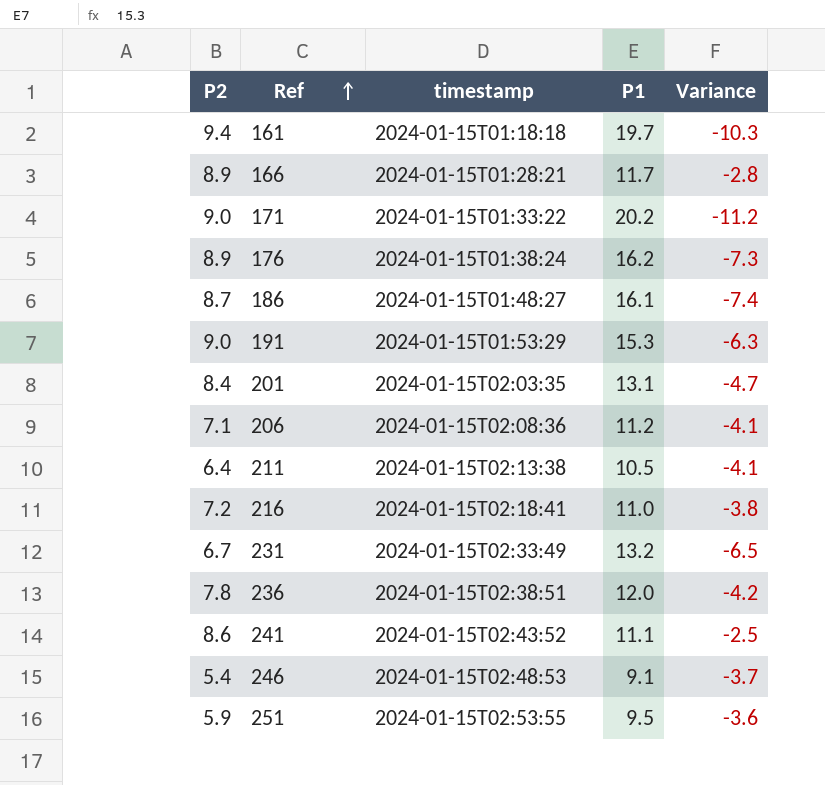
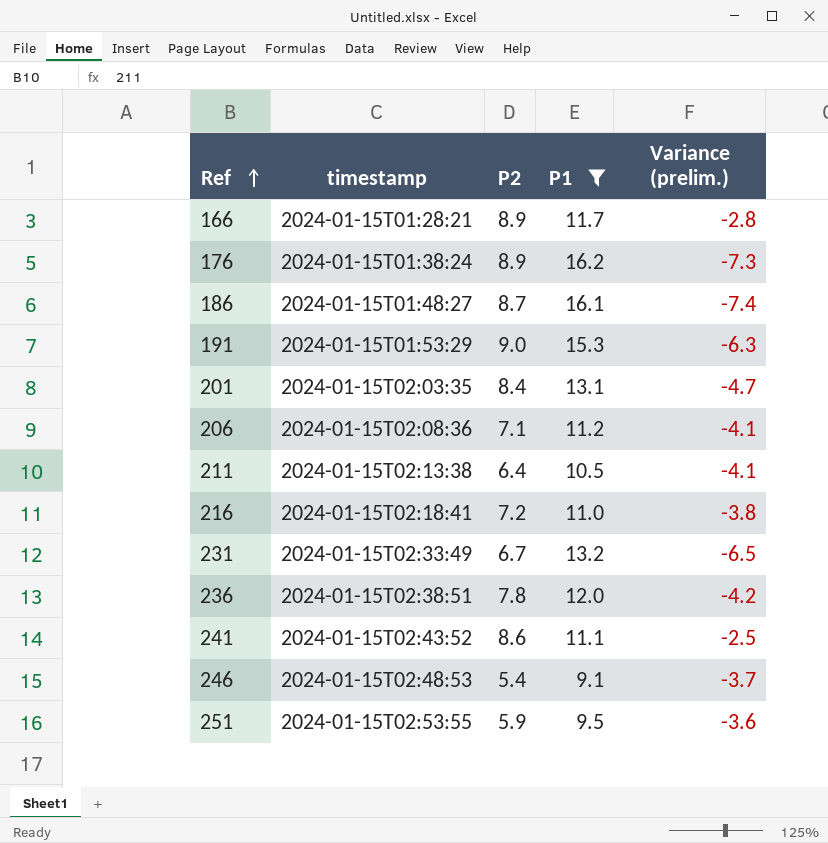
filter: none -> P1 <= 16.2
column P2 | position: 1 -> 3
column name: Variance -> Variance (prelim.)

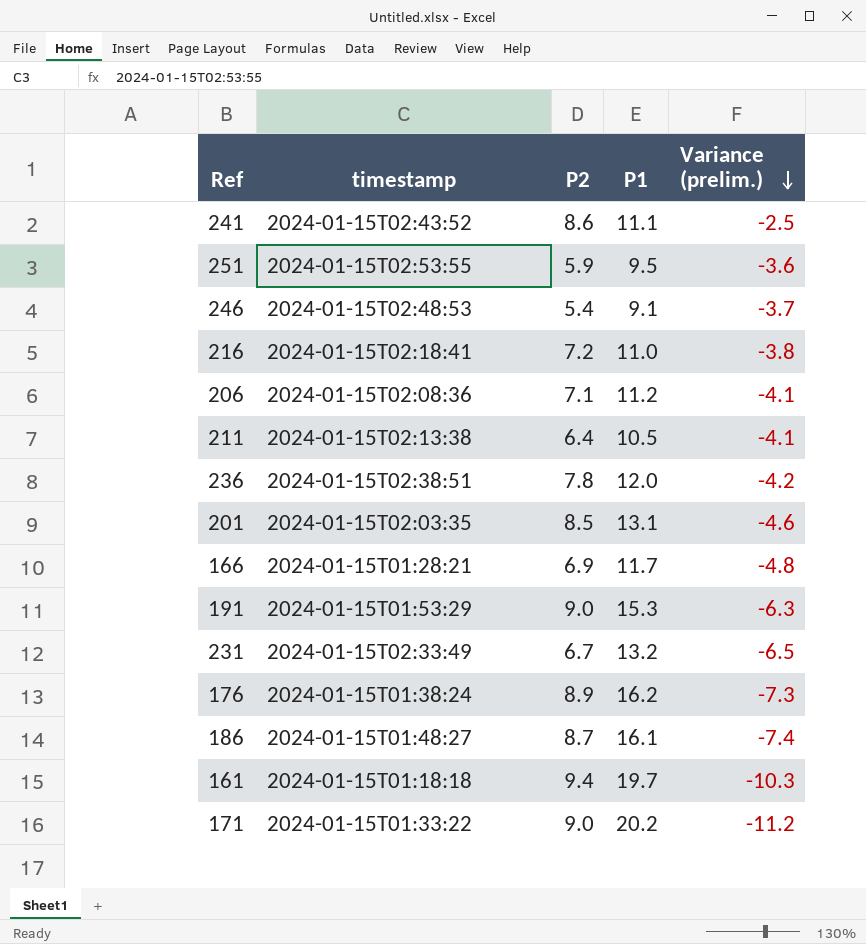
filter: P1 <= 16.2 -> none
row order: Ref ascending -> Variance (prelim.) descending
201 | P2: 8.4 -> 8.5
201 | Variance (prelim.): -4.7 -> -4.6
166 | P2: 8.9 -> 6.9
166 | Variance (prelim.): -2.8 -> -4.8

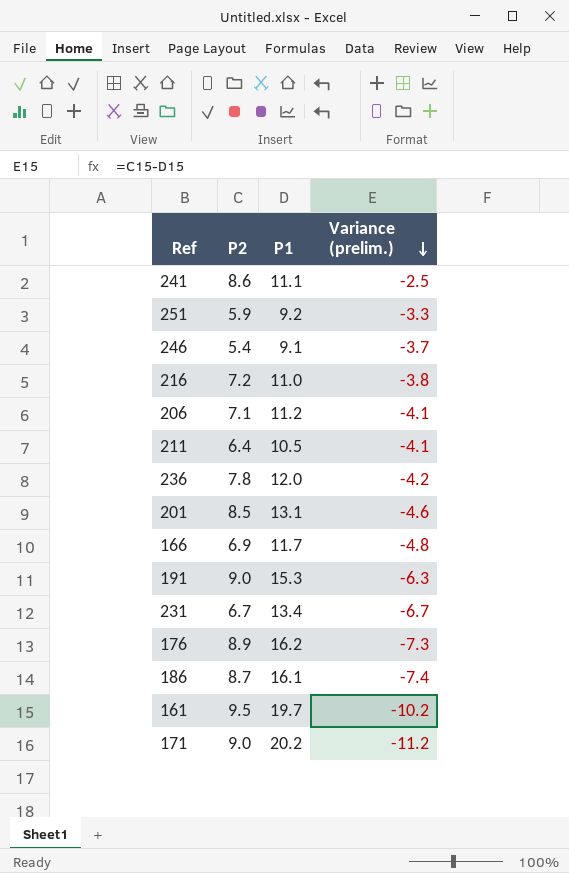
column timestamp | position: 2 -> none
251 | P1: 9.5 -> 9.2
251 | Variance (prelim.): -3.6 -> -3.3
231 | P1: 13.2 -> 13.4
231 | Variance (prelim.): -6.5 -> -6.7
161 | P2: 9.4 -> 9.5
161 | Variance (prelim.): -10.3 -> -10.2

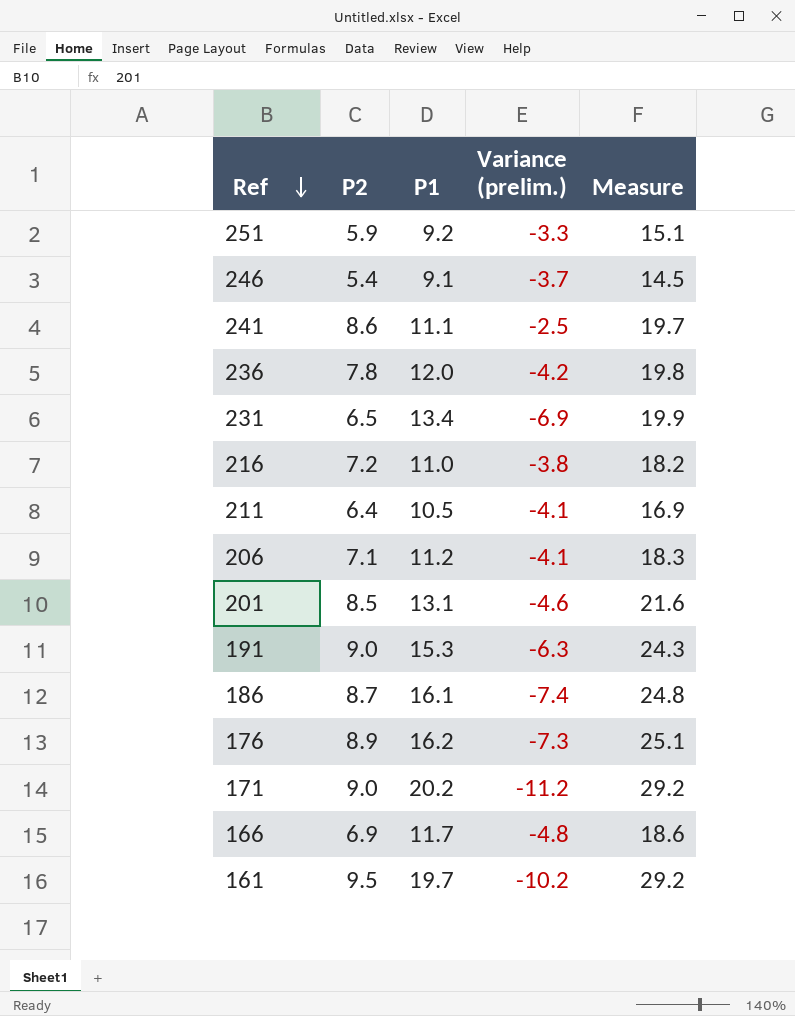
row order: Variance (prelim.) descending -> Ref descending
column Measure | formula: none -> [P2] + [P1]
231 | P2: 6.7 -> 6.5
231 | Variance (prelim.): -6.7 -> -6.9

